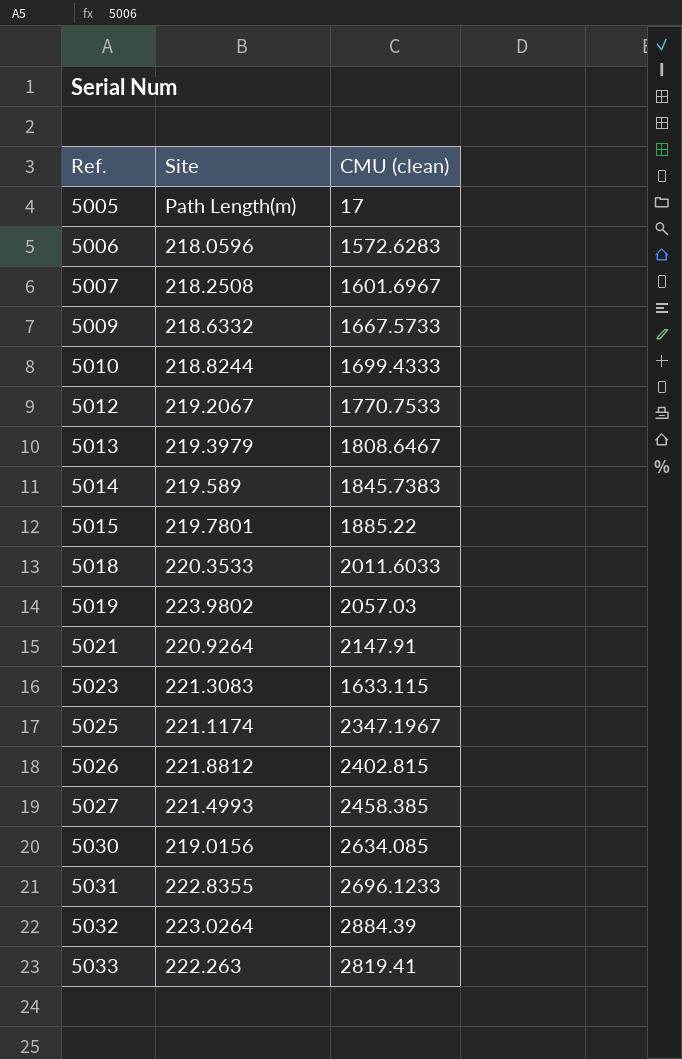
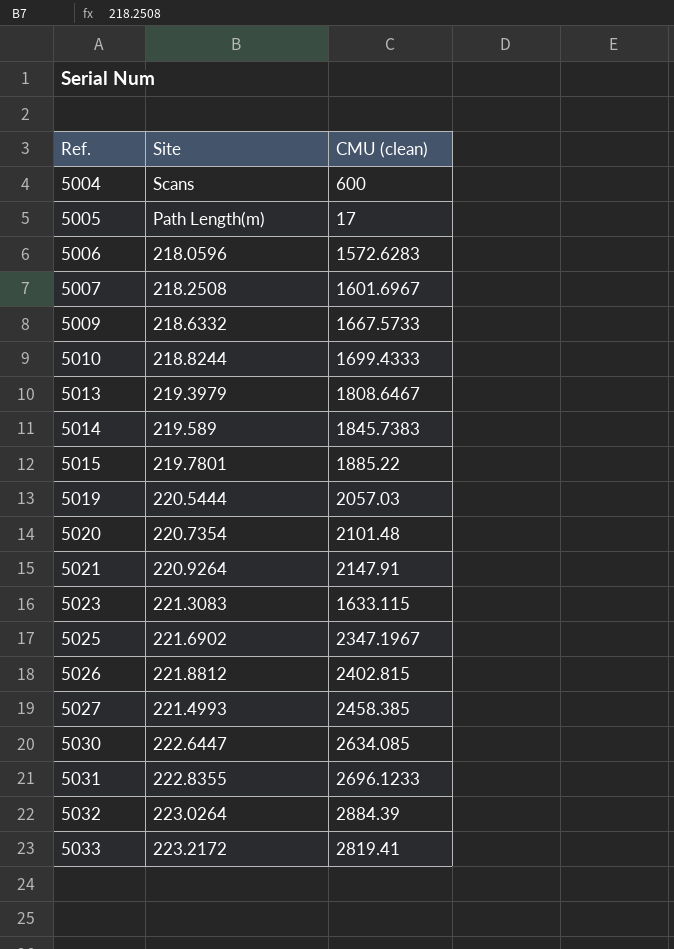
row 5012: 219.2067 | 1770.7533 -> none
row 5018: 220.3533 | 2011.6033 -> none
row 5004: none -> Scans | 600
5019 | Site: 223.9802 -> 220.5444
row 5020: none -> 220.7354 | 2101.48
5025 | Site: 221.1174 -> 221.6902
5030 | Site: 219.0156 -> 222.6447
5033 | Site: 222.263 -> 223.2172

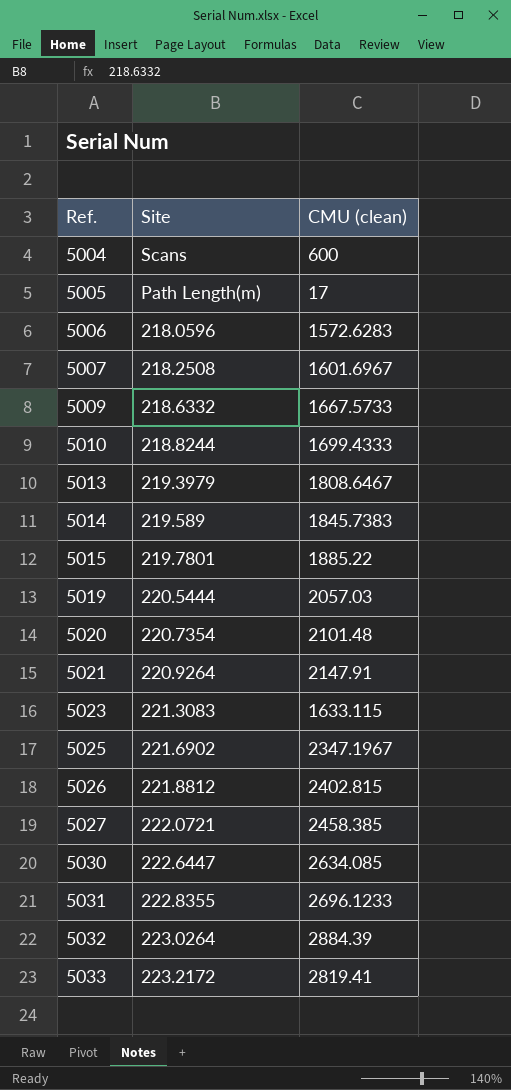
5027 | Site: 221.4993 -> 222.0721

